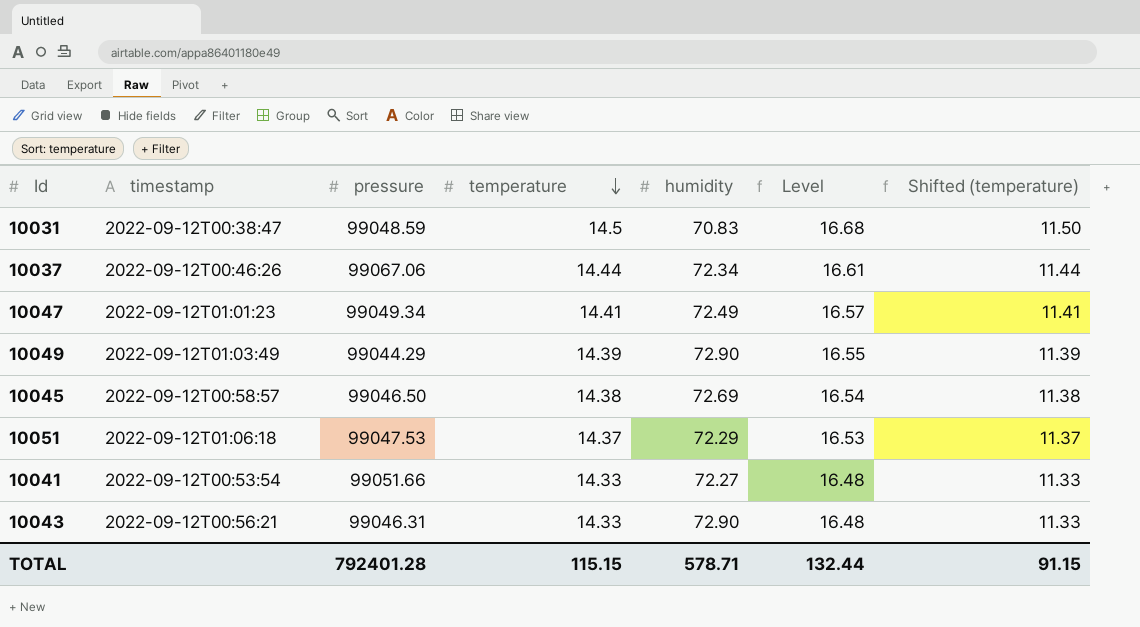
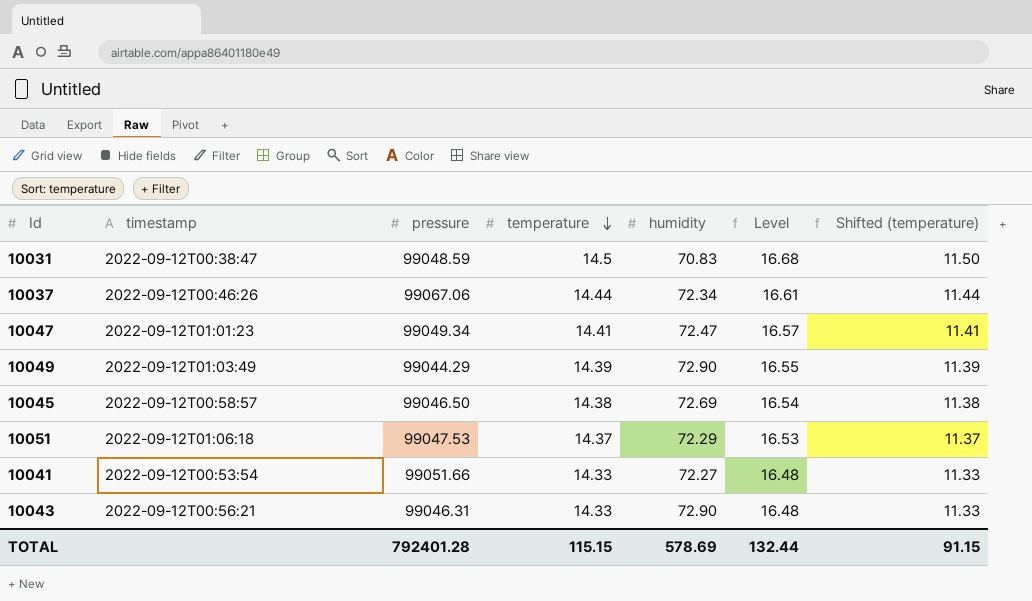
10047 | humidity: 72.49 -> 72.47
TOTAL | humidity: 578.71 -> 578.69

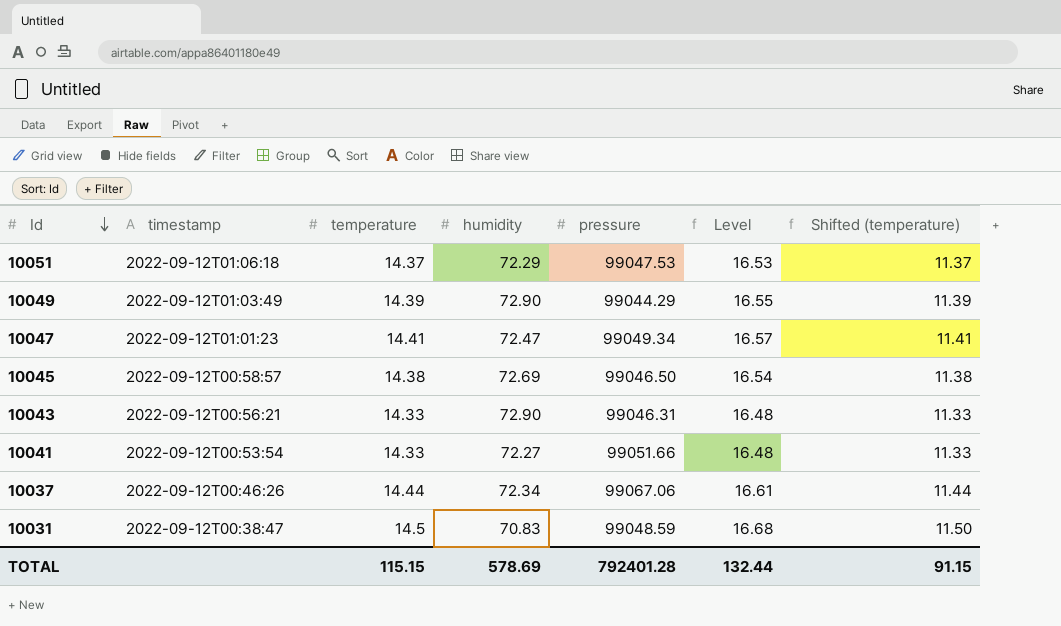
row order: temperature descending -> Id descending
column pressure | position: 3 -> 5

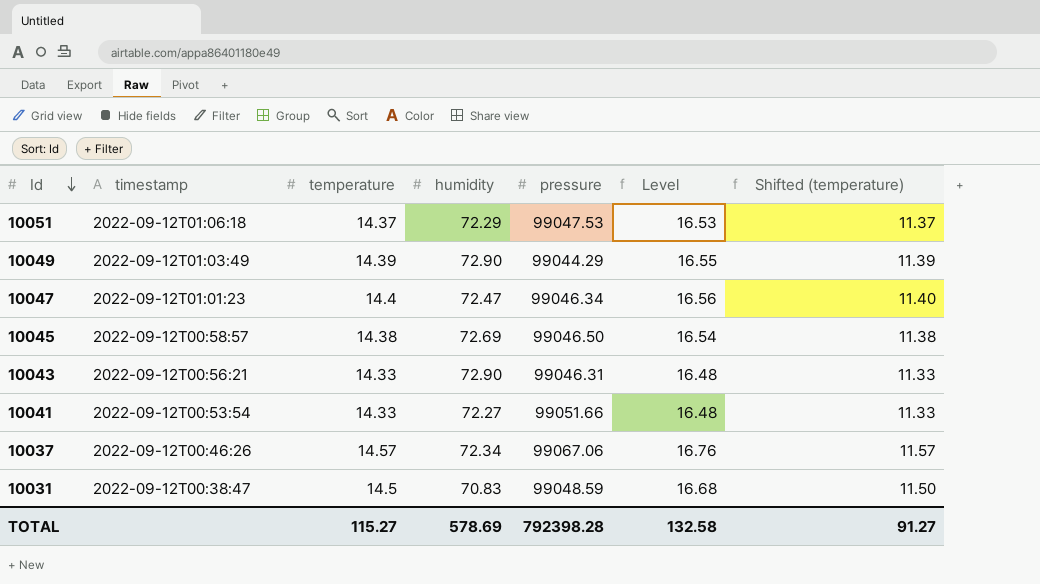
10047 | temperature: 14.41 -> 14.4
10047 | pressure: 99049.34 -> 99046.34
10047 | Level: 16.57 -> 16.56
10047 | Shifted (temperature): 11.41 -> 11.40
10037 | temperature: 14.44 -> 14.57
10037 | Level: 16.61 -> 16.76
10037 | Shifted (temperature): 11.44 -> 11.57
TOTAL | temperature: 115.15 -> 115.27
TOTAL | pressure: 792401.28 -> 792398.28
TOTAL | Level: 132.44 -> 132.58
TOTAL | Shifted (temperature): 91.15 -> 91.27

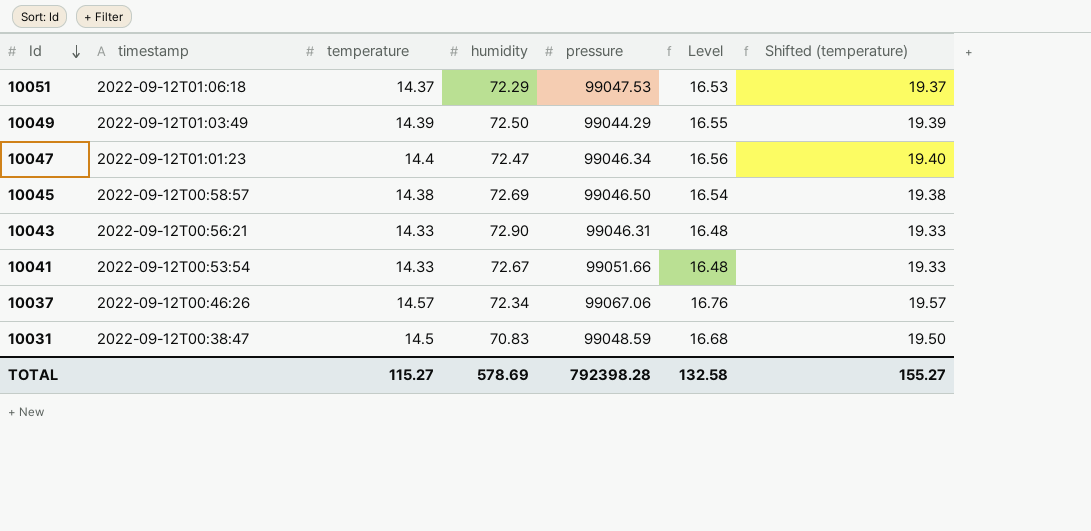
column Shifted (temperature) | formula: [temperature] - 3 -> [temperature] + 5
10049 | humidity: 72.90 -> 72.50
10041 | humidity: 72.27 -> 72.67
TOTAL | Shifted (temperature): 91.27 -> 155.27

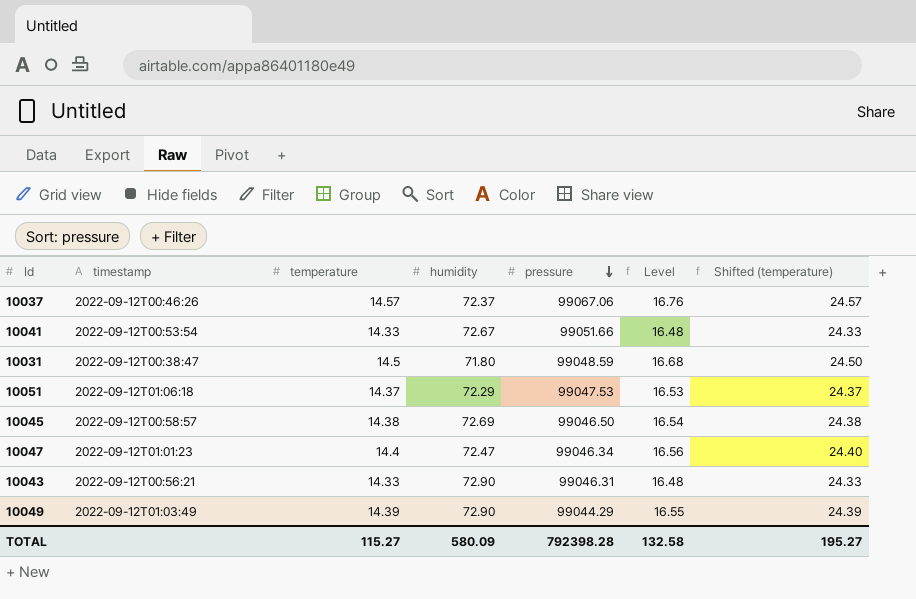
row order: Id descending -> pressure descending
column Shifted (temperature) | formula: [temperature] + 5 -> [temperature] + 10
10037 | humidity: 72.34 -> 72.37
10031 | humidity: 70.83 -> 71.80
10049 | humidity: 72.50 -> 72.90
TOTAL | humidity: 578.69 -> 580.09
TOTAL | Shifted (temperature): 155.27 -> 195.27

